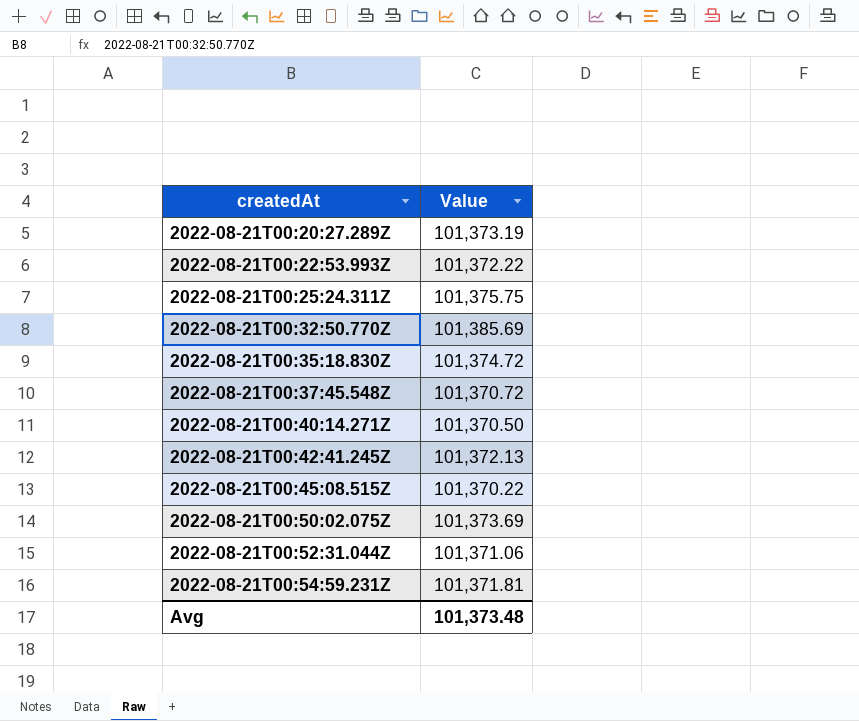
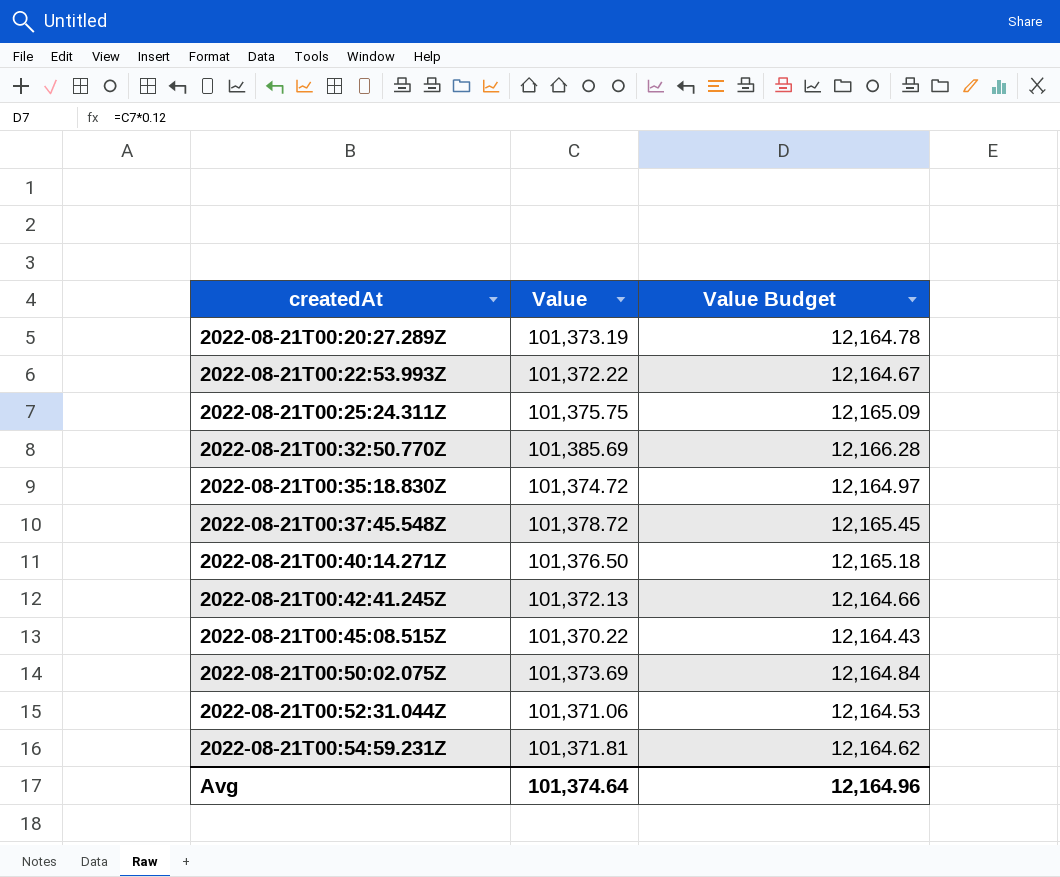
column Value Budget | formula: none -> [Value] * 0.12
2022-08-21T00:37:45.548Z | Value: 101,370.72 -> 101,378.72
2022-08-21T00:40:14.271Z | Value: 101,370.50 -> 101,376.50
Avg | Value: 101,373.48 -> 101,374.64

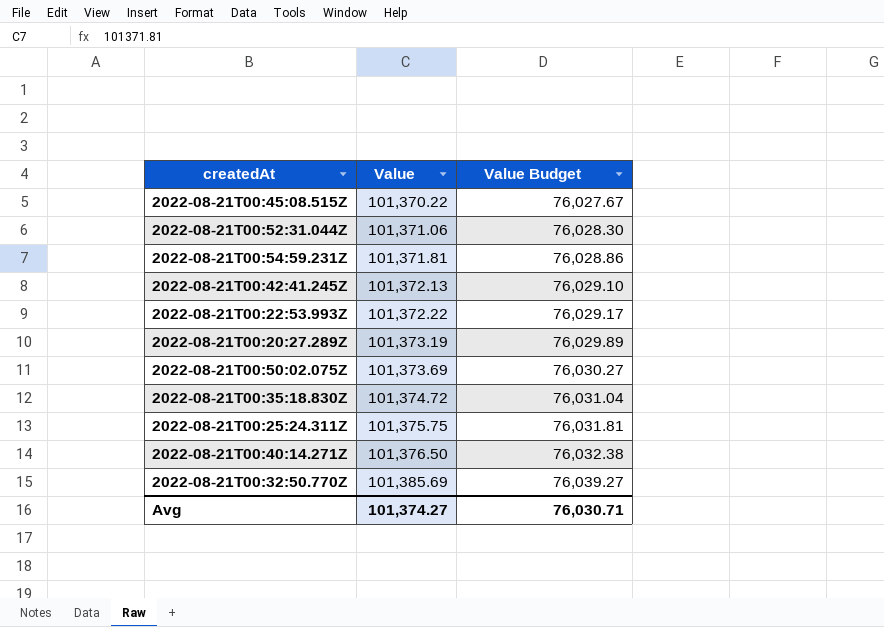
row order: createdAt ascending -> Value ascending
column Value Budget | formula: [Value] * 0.12 -> [Value] * 0.75
row 2022-08-21T00:37:45.548Z: 101,378.72 | 12,165.45 -> none
Avg | Value: 101,374.64 -> 101,374.27
Avg | Value Budget: 12,164.96 -> 76,030.71

